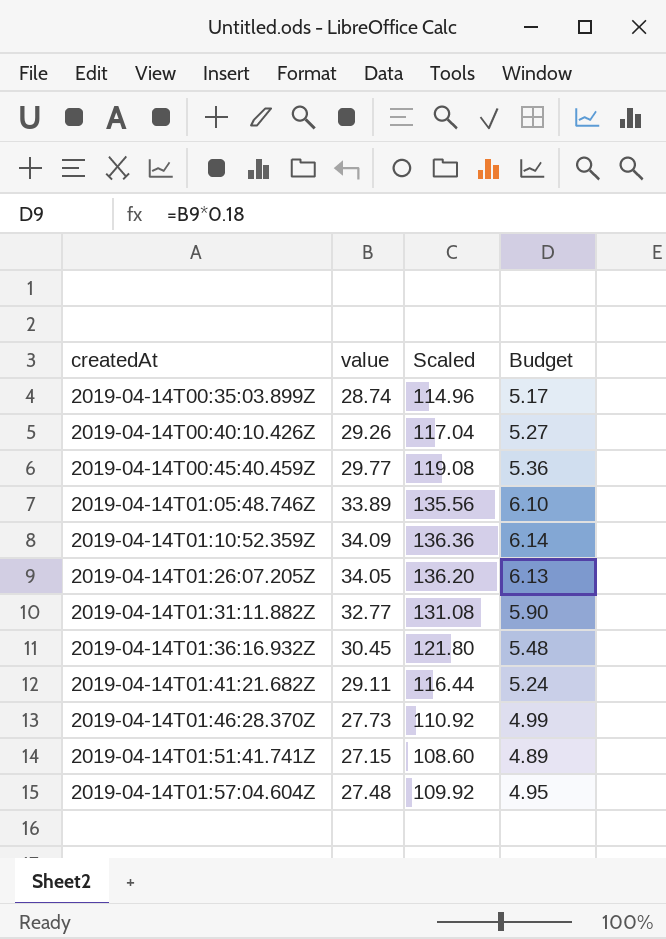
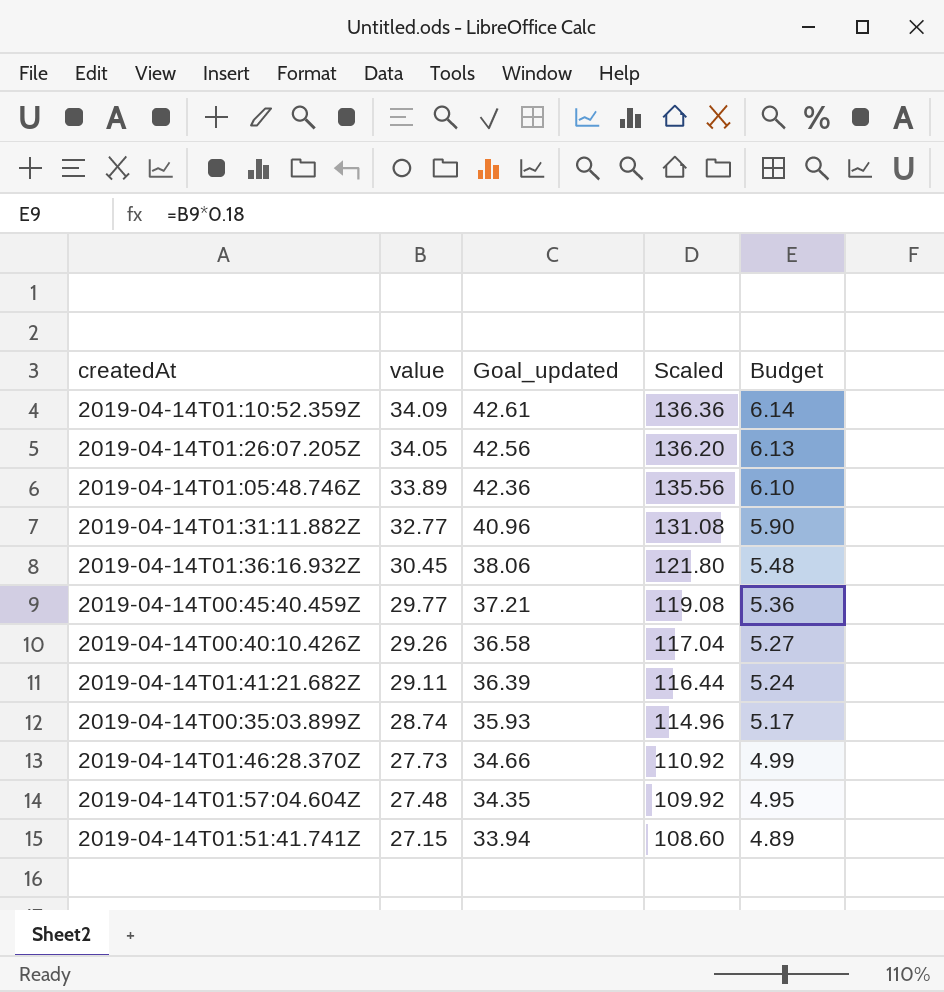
row order: createdAt ascending -> value descending
column Goal_updated | formula: none -> [value] * 1.25

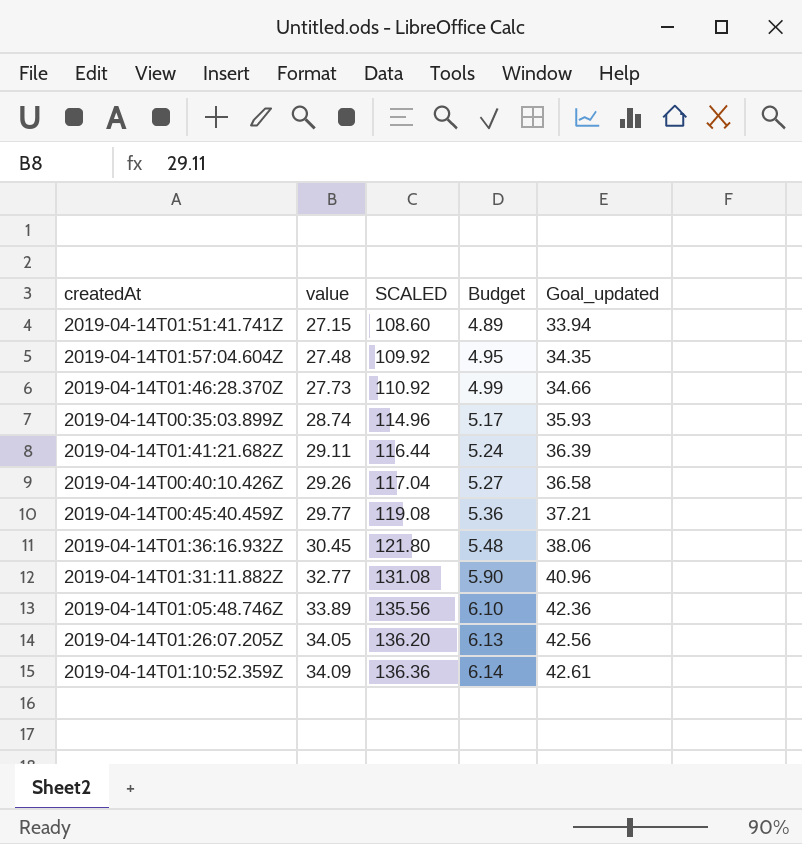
row order: value descending -> value ascending
column name: Scaled -> SCALED
column Goal_updated | position: 3 -> 5

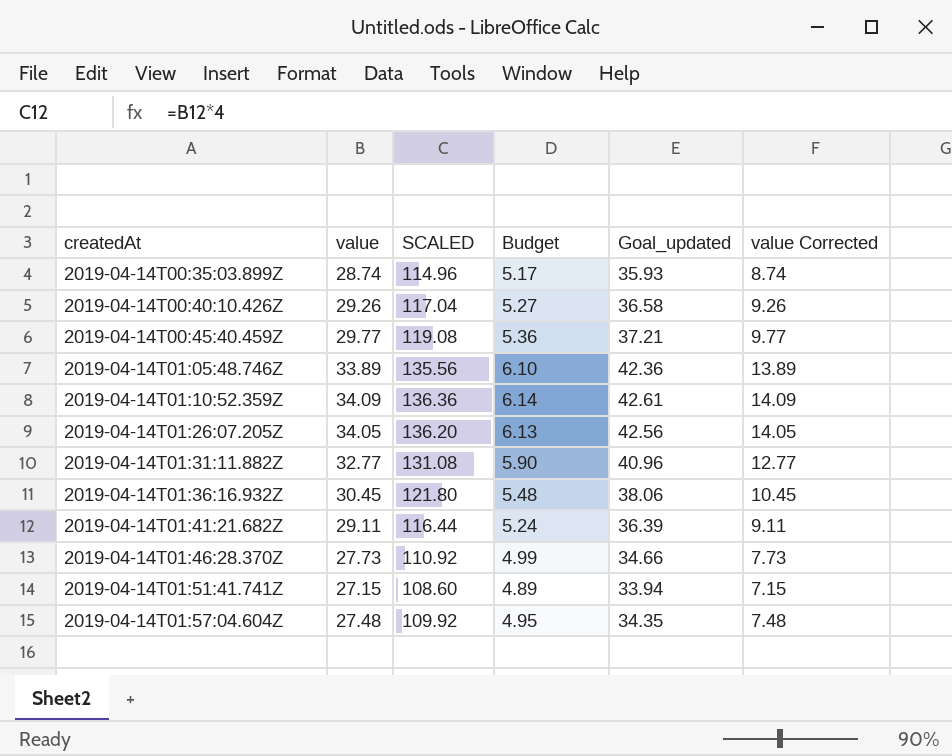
row order: value ascending -> createdAt ascending
column value Corrected | formula: none -> [value] - 20

